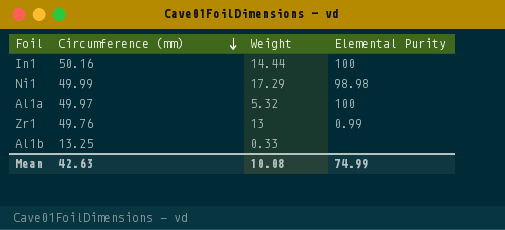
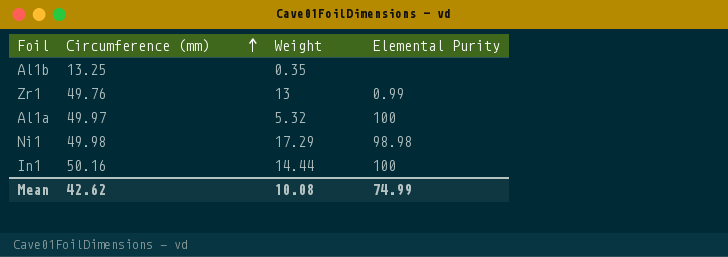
row order: Circumference (mm) descending -> Circumference (mm) ascending
Al1b | Weight: 0.33 -> 0.35
Ni1 | Circumference (mm): 49.99 -> 49.98
Mean | Circumference (mm): 42.63 -> 42.62

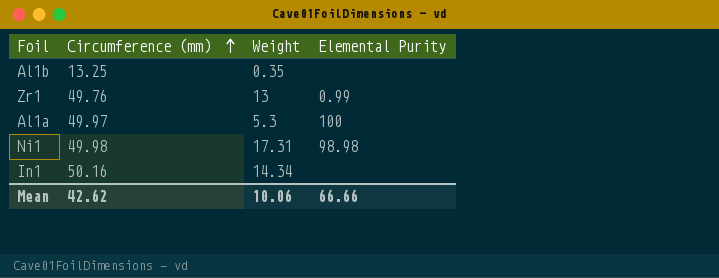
Al1a | Weight: 5.32 -> 5.3
Ni1 | Weight: 17.29 -> 17.31
In1 | Weight: 14.44 -> 14.34
In1 | Elemental Purity: 100 -> none
Mean | Weight: 10.08 -> 10.06
Mean | Elemental Purity: 74.99 -> 66.66

